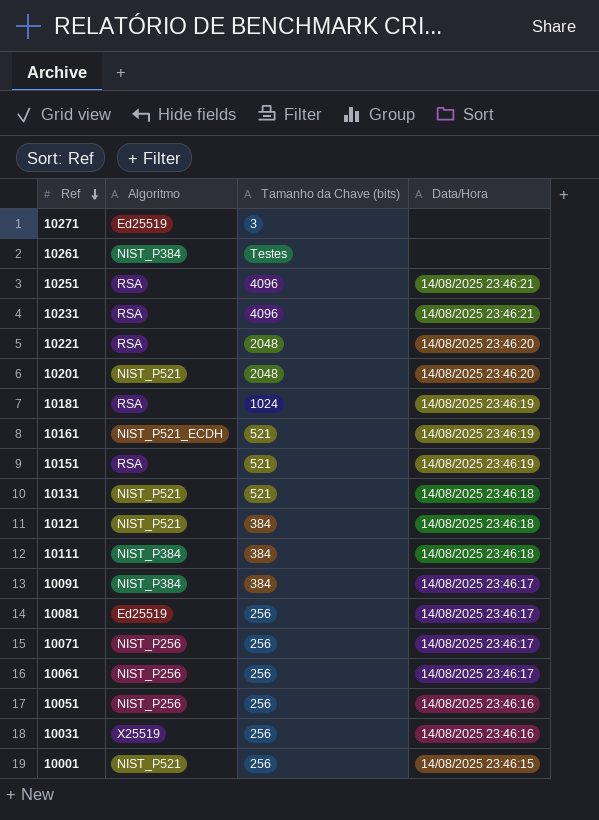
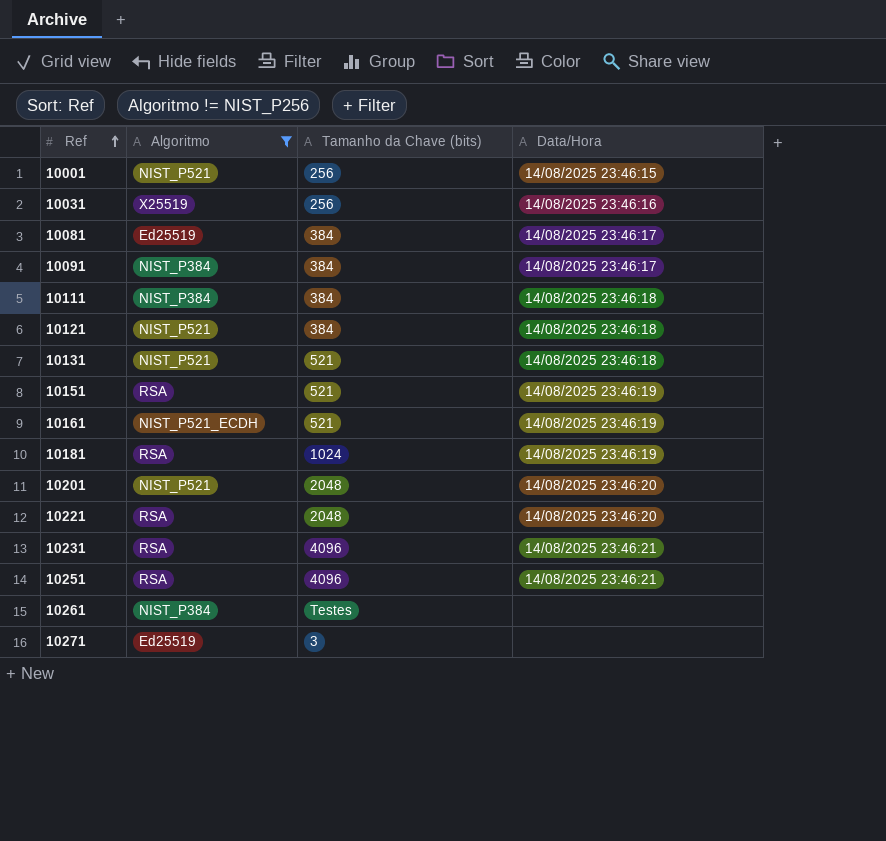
filter: none -> Algoritmo != NIST_P256
row order: Ref descending -> Ref ascending
10081 | Tamanho da Chave (bits): 256 -> 384

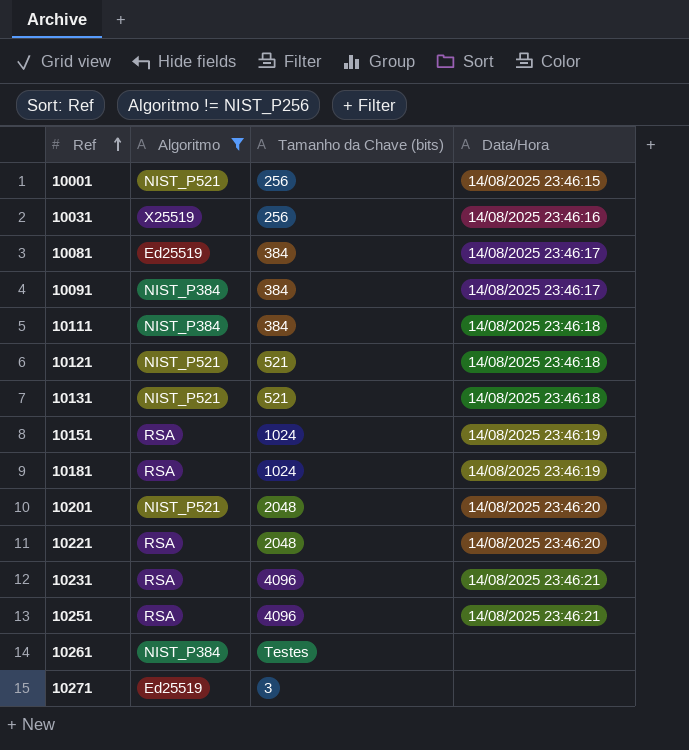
row 10161: NIST_P521_ECDH | 521 | 14/08/2025 23:46:19 -> none
10121 | Tamanho da Chave (bits): 384 -> 521
10151 | Tamanho da Chave (bits): 521 -> 1024

